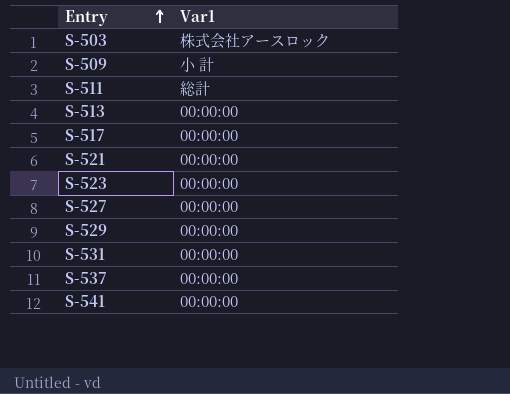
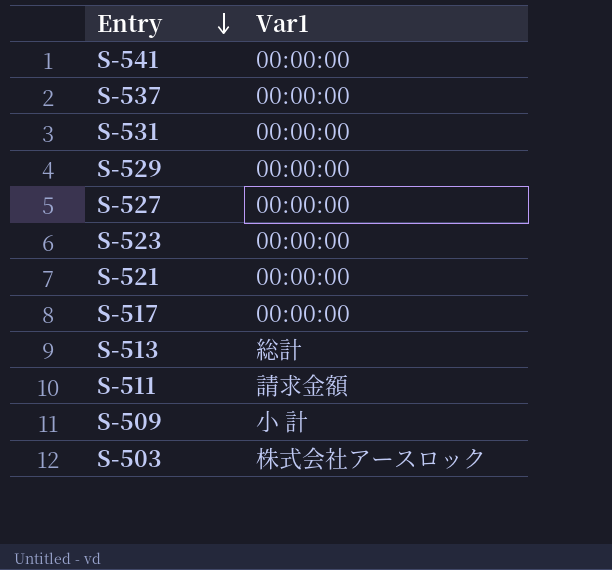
row order: Entry ascending -> Entry descending
S-513 | Var1: 00:00:00 -> 総計
S-511 | Var1: 総計 -> 請求金額

